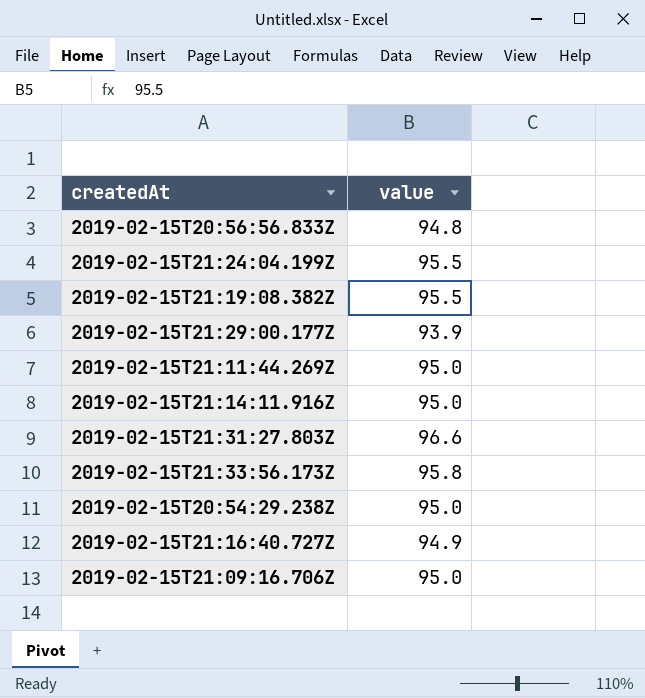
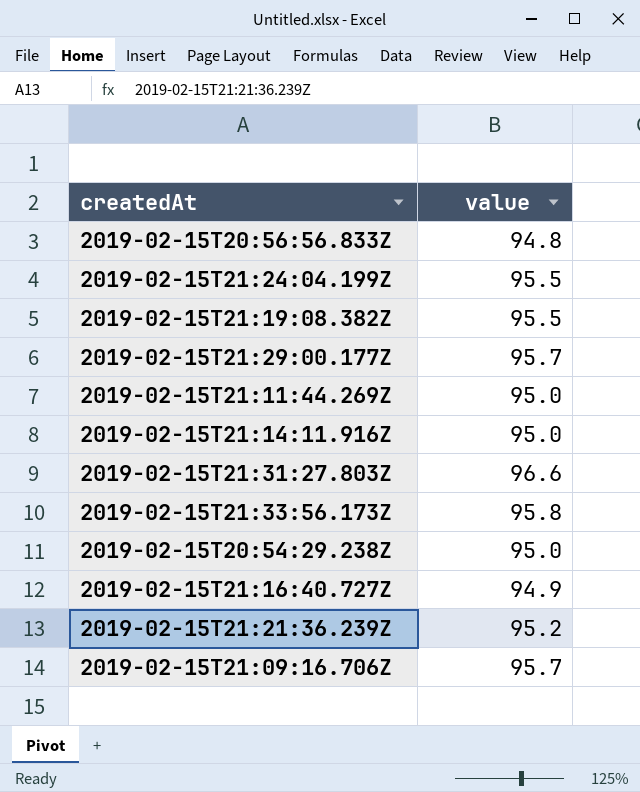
2019-02-15T21:29:00.177Z | value: 93.9 -> 95.7
row 2019-02-15T21:21:36.239Z: none -> 95.2
2019-02-15T21:09:16.706Z | value: 95.0 -> 95.7

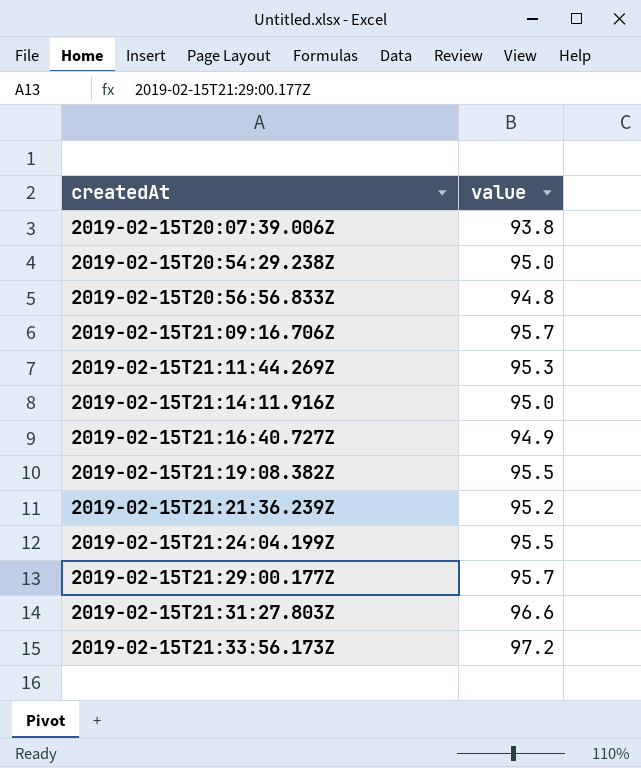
row order: none -> createdAt ascending
row 2019-02-15T20:07:39.006Z: none -> 93.8
2019-02-15T21:11:44.269Z | value: 95.0 -> 95.3
2019-02-15T21:33:56.173Z | value: 95.8 -> 97.2

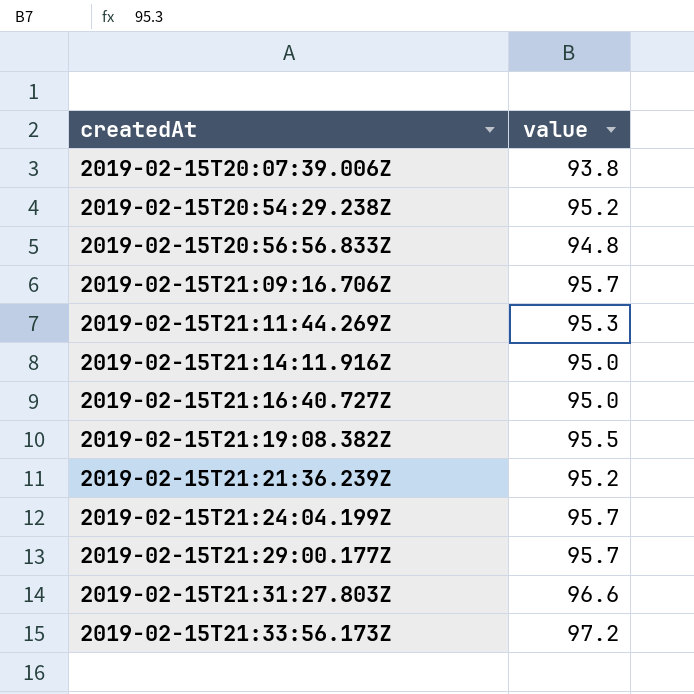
2019-02-15T20:54:29.238Z | value: 95.0 -> 95.2
2019-02-15T21:16:40.727Z | value: 94.9 -> 95.0
2019-02-15T21:24:04.199Z | value: 95.5 -> 95.7

